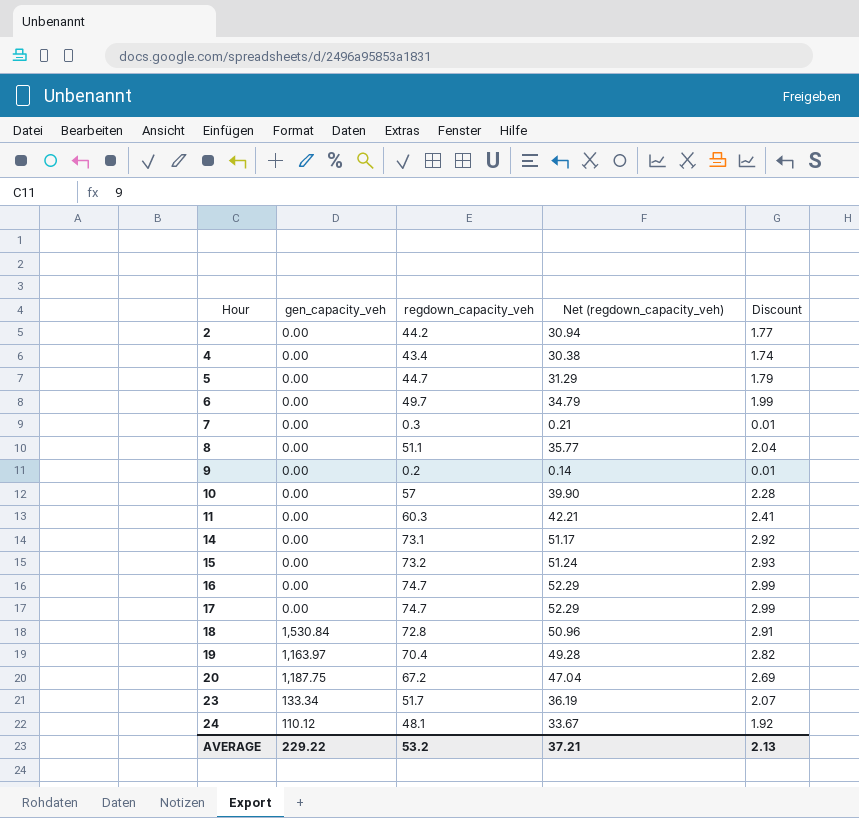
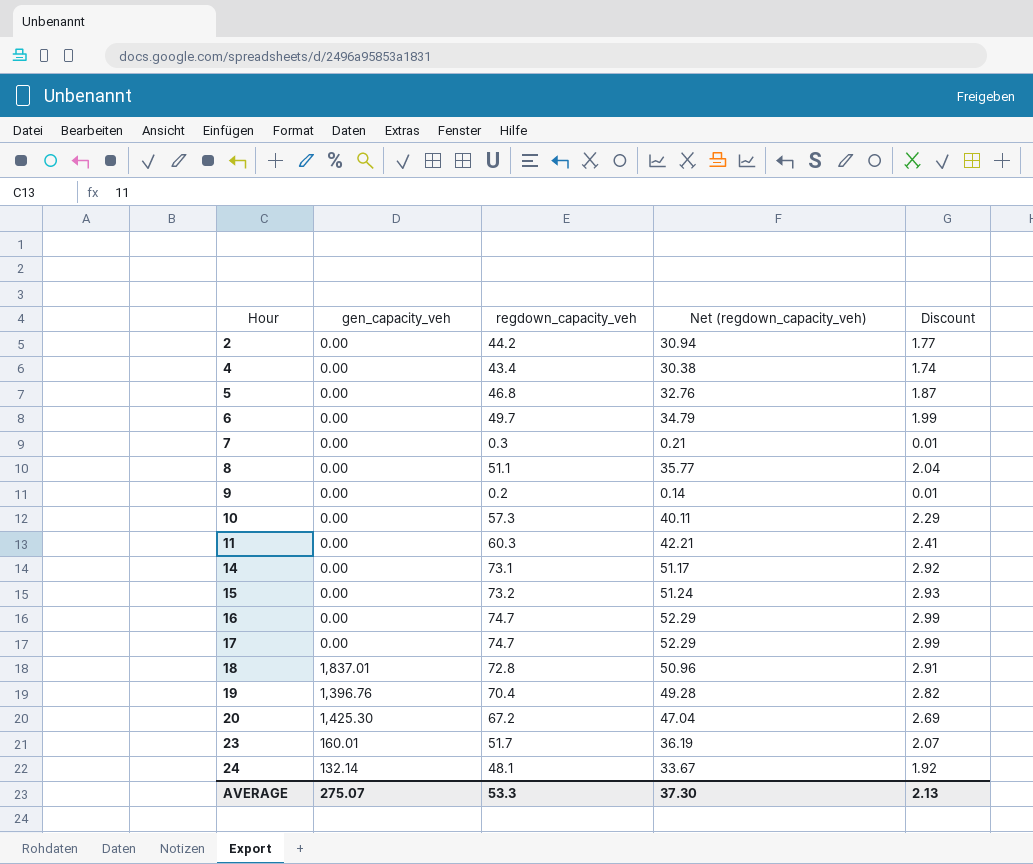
5 | regdown_capacity_veh: 44.7 -> 46.8
5 | Net (regdown_capacity_veh): 31.29 -> 32.76
5 | Discount: 1.79 -> 1.87
10 | regdown_capacity_veh: 57 -> 57.3
10 | Net (regdown_capacity_veh): 39.90 -> 40.11
10 | Discount: 2.28 -> 2.29
18 | gen_capacity_veh: 1,530.84 -> 1,837.01
19 | gen_capacity_veh: 1,163.97 -> 1,396.76
20 | gen_capacity_veh: 1,187.75 -> 1,425.30
23 | gen_capacity_veh: 133.34 -> 160.01
24 | gen_capacity_veh: 110.12 -> 132.14
AVERAGE | gen_capacity_veh: 229.22 -> 275.07
AVERAGE | regdown_capacity_veh: 53.2 -> 53.3
AVERAGE | Net (regdown_capacity_veh): 37.21 -> 37.30

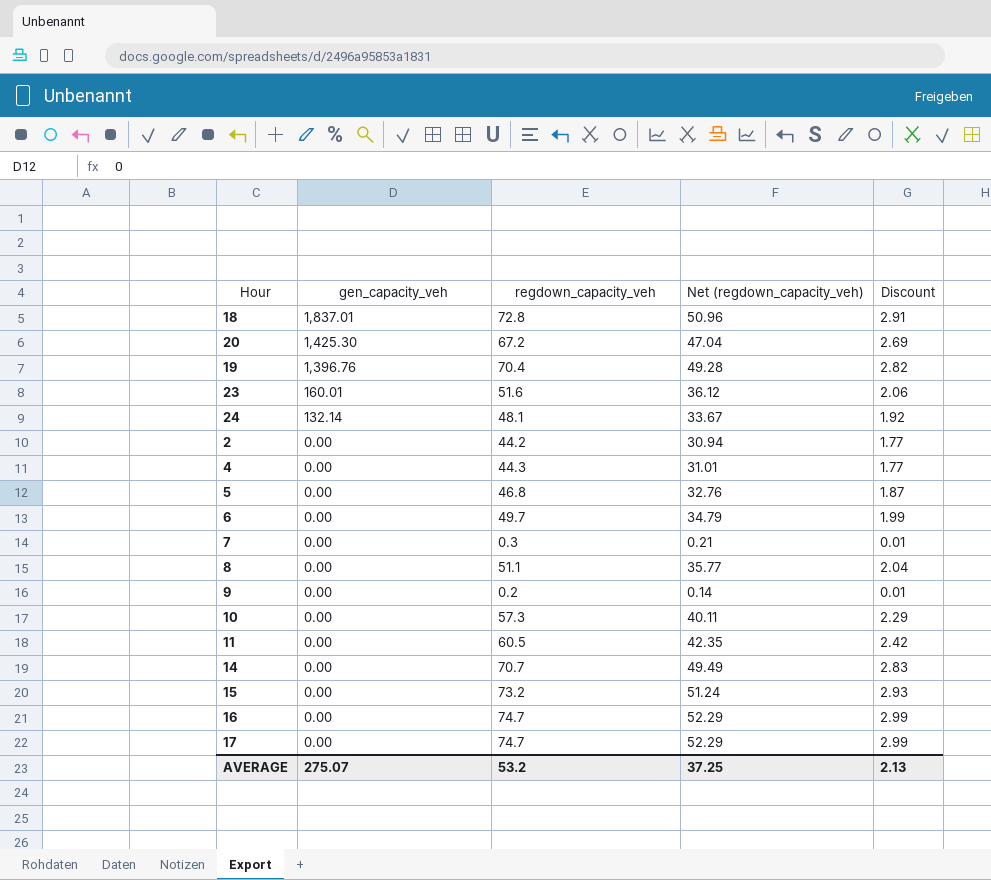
row order: Hour ascending -> gen_capacity_veh descending
23 | regdown_capacity_veh: 51.7 -> 51.6
23 | Net (regdown_capacity_veh): 36.19 -> 36.12
23 | Discount: 2.07 -> 2.06
4 | regdown_capacity_veh: 43.4 -> 44.3
4 | Net (regdown_capacity_veh): 30.38 -> 31.01
4 | Discount: 1.74 -> 1.77
11 | regdown_capacity_veh: 60.3 -> 60.5
11 | Net (regdown_capacity_veh): 42.21 -> 42.35
11 | Discount: 2.41 -> 2.42
14 | regdown_capacity_veh: 73.1 -> 70.7
14 | Net (regdown_capacity_veh): 51.17 -> 49.49
14 | Discount: 2.92 -> 2.83
AVERAGE | regdown_capacity_veh: 53.3 -> 53.2
AVERAGE | Net (regdown_capacity_veh): 37.30 -> 37.25

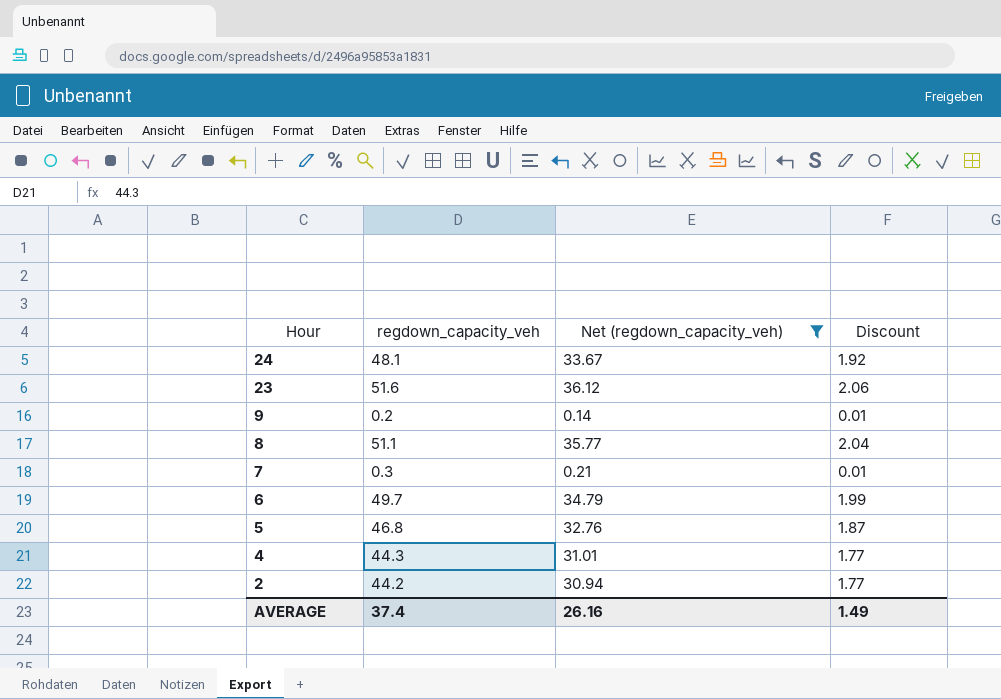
filter: none -> Net (regdown_capacity_veh) <= 36.12
row order: gen_capacity_veh descending -> Hour descending
column gen_capacity_veh | position: 2 -> none
AVERAGE | regdown_capacity_veh: 53.2 -> 37.4
AVERAGE | Net (regdown_capacity_veh): 37.25 -> 26.16
AVERAGE | Discount: 2.13 -> 1.49

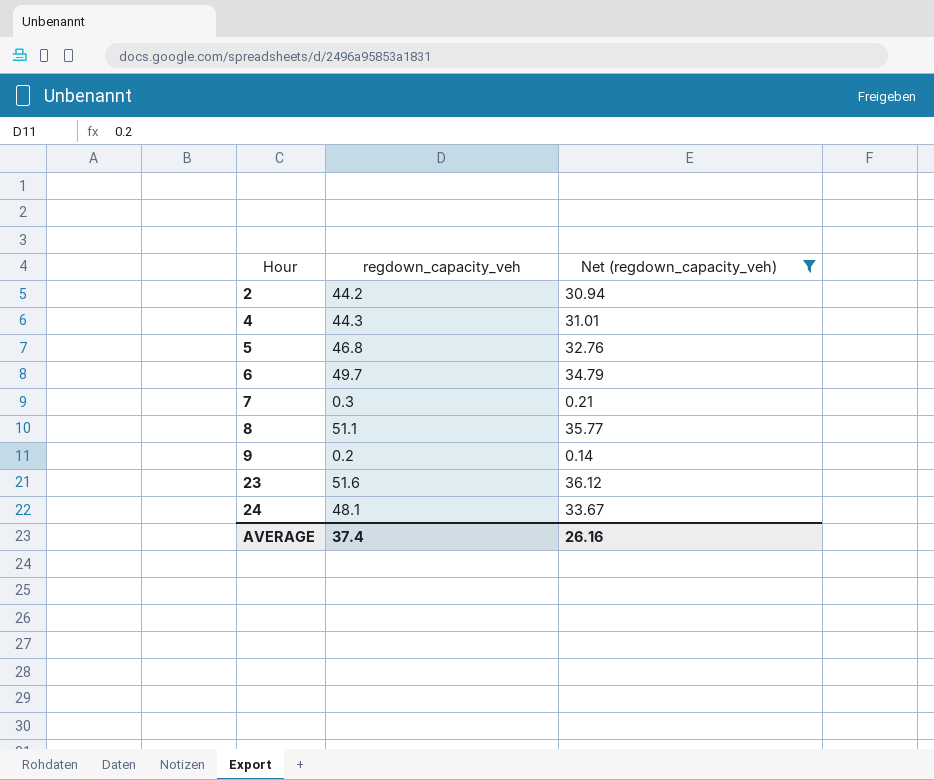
row order: Hour descending -> Hour ascending
column Discount | formula: [regdown_capacity_veh] * 0.04 -> none

